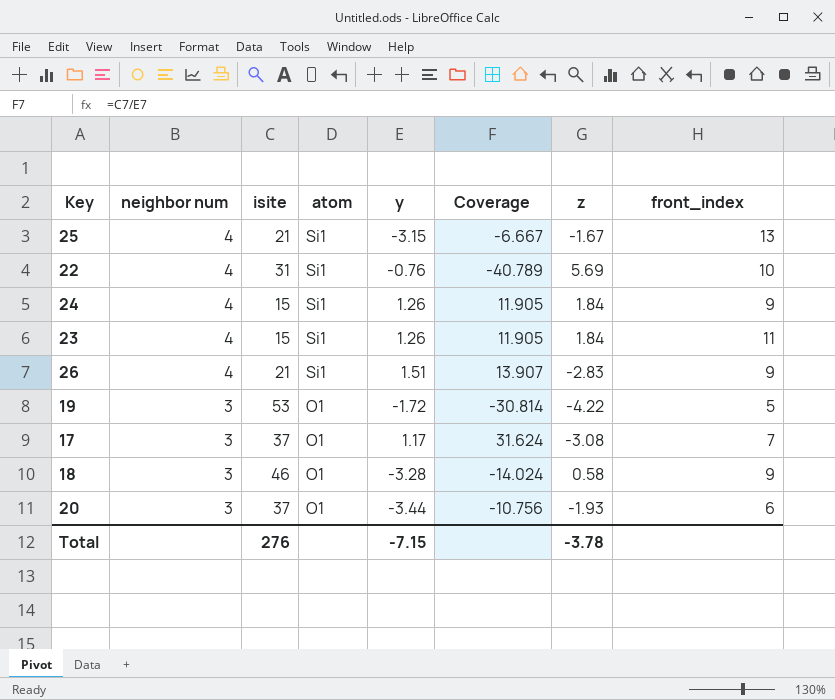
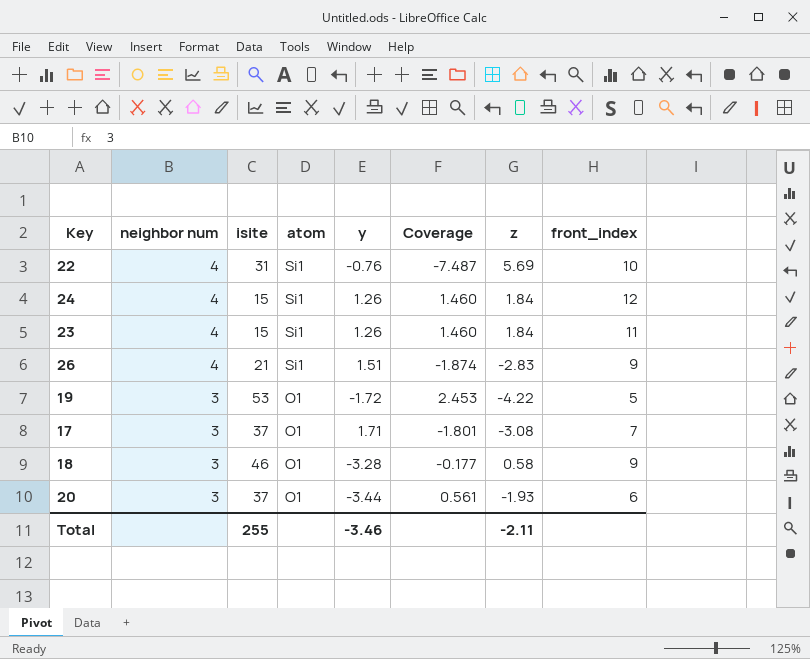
column Coverage | formula: [isite] / [y] -> [z] / [y]
row 25: 4 | 21 | Si1 | -3.15 | -6.667 | -1.67 | 13 -> none
24 | front_index: 9 -> 12
17 | y: 1.17 -> 1.71
Total | isite: 276 -> 255
Total | y: -7.15 -> -3.46
Total | z: -3.78 -> -2.11

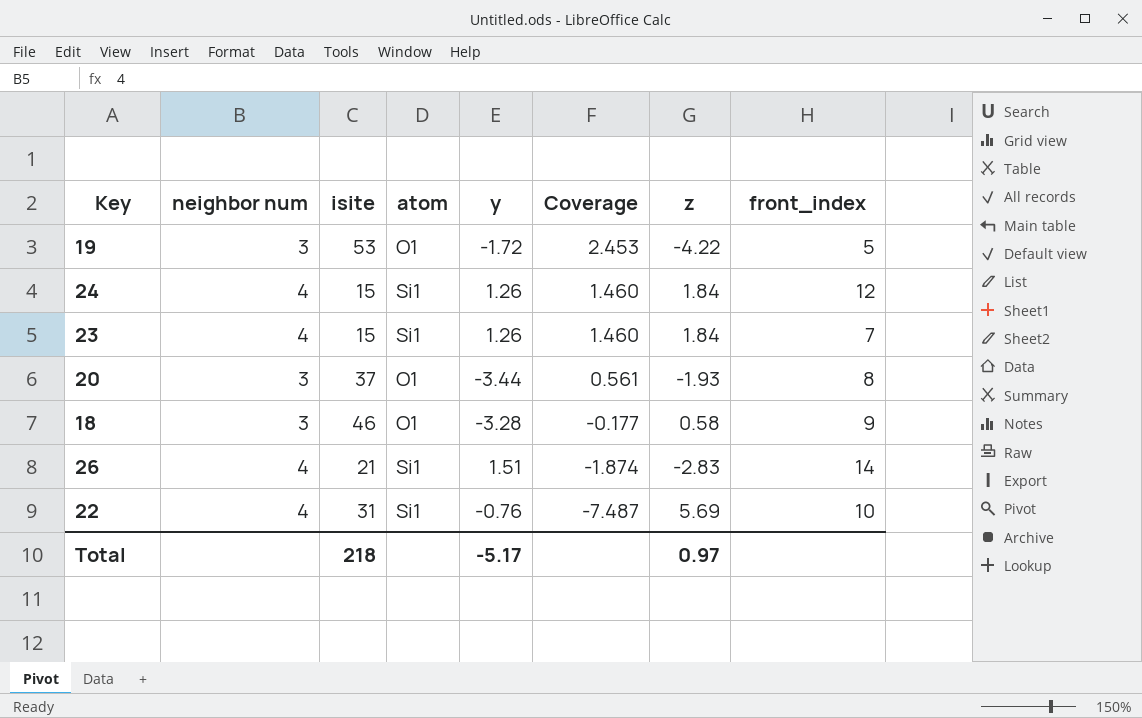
row order: neighbor num descending -> Coverage descending
row 17: 3 | 37 | O1 | 1.71 | -1.801 | -3.08 | 7 -> none
23 | front_index: 11 -> 7
20 | front_index: 6 -> 8
26 | front_index: 9 -> 14
Total | isite: 255 -> 218
Total | y: -3.46 -> -5.17
Total | z: -2.11 -> 0.97

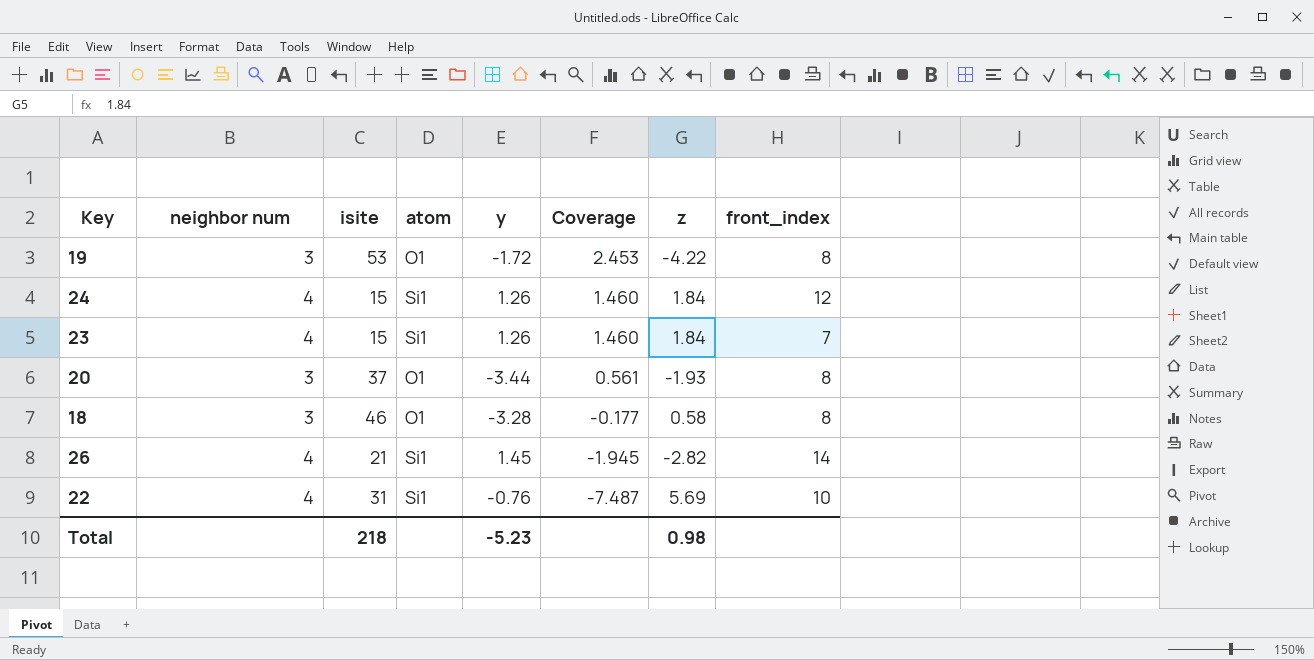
19 | front_index: 5 -> 8
18 | front_index: 9 -> 8
26 | y: 1.51 -> 1.45
26 | Coverage: -1.874 -> -1.945
26 | z: -2.83 -> -2.82
Total | y: -5.17 -> -5.23
Total | z: 0.97 -> 0.98

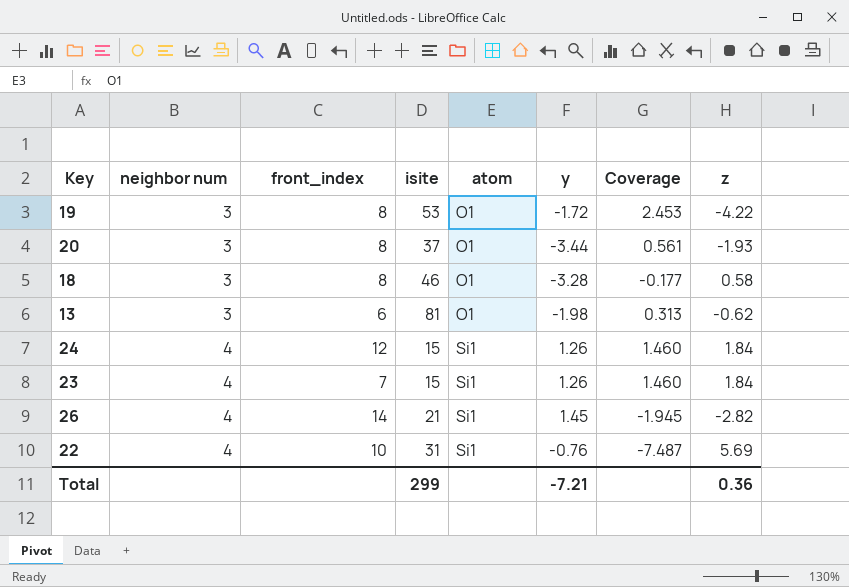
row order: Coverage descending -> neighbor num ascending
column front_index | position: 8 -> 3
row 13: none -> 3 | 6 | 81 | O1 | -1.98 | 0.313 | -0.62
Total | isite: 218 -> 299
Total | y: -5.23 -> -7.21
Total | z: 0.98 -> 0.36

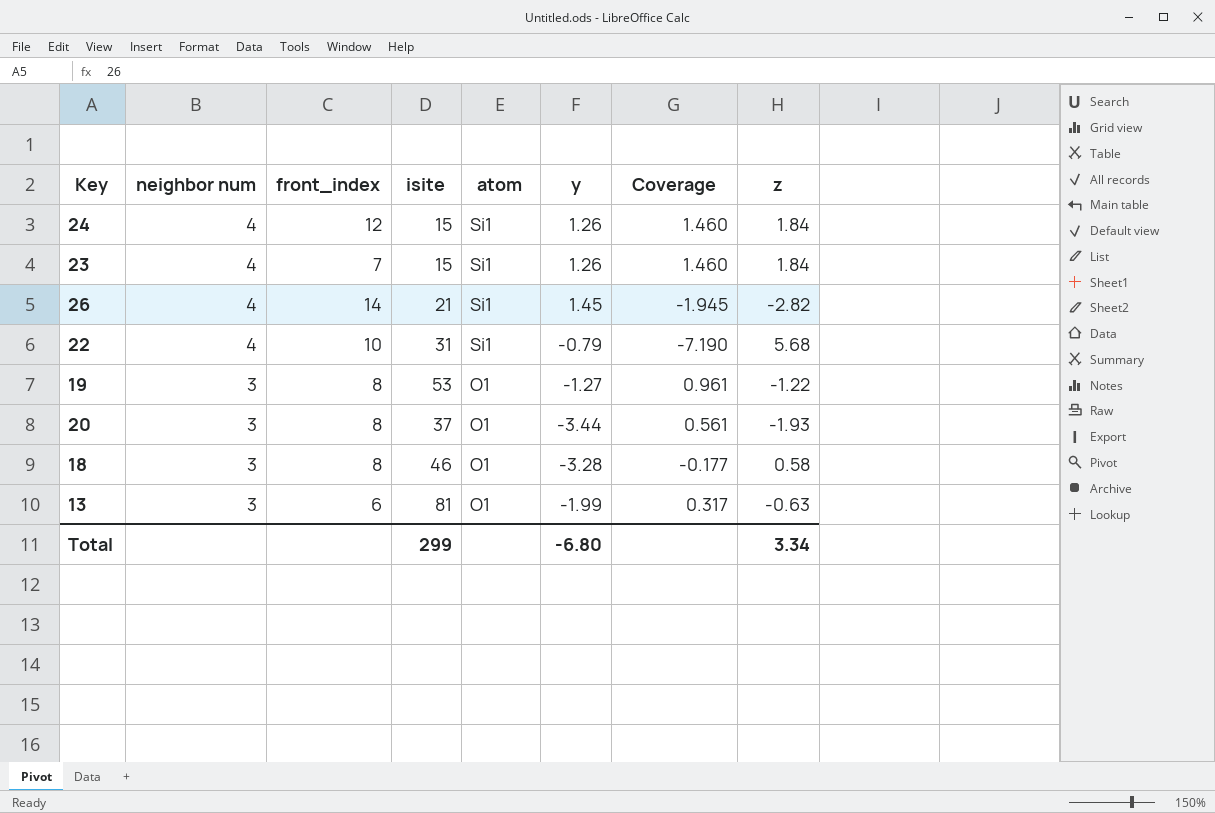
row order: neighbor num ascending -> neighbor num descending
22 | y: -0.76 -> -0.79
22 | Coverage: -7.487 -> -7.190
22 | z: 5.69 -> 5.68
19 | y: -1.72 -> -1.27
19 | Coverage: 2.453 -> 0.961
19 | z: -4.22 -> -1.22
13 | y: -1.98 -> -1.99
13 | Coverage: 0.313 -> 0.317
13 | z: -0.62 -> -0.63
Total | y: -7.21 -> -6.80
Total | z: 0.36 -> 3.34

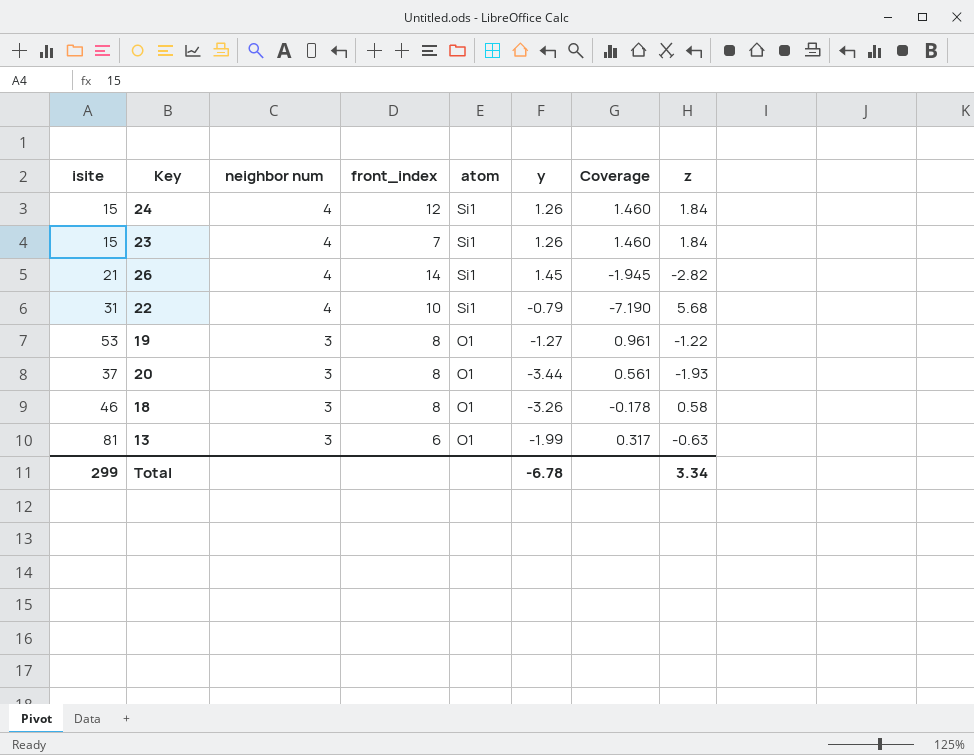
column isite | position: 4 -> 1
18 | y: -3.28 -> -3.26
18 | Coverage: -0.177 -> -0.178
Total | y: -6.80 -> -6.78

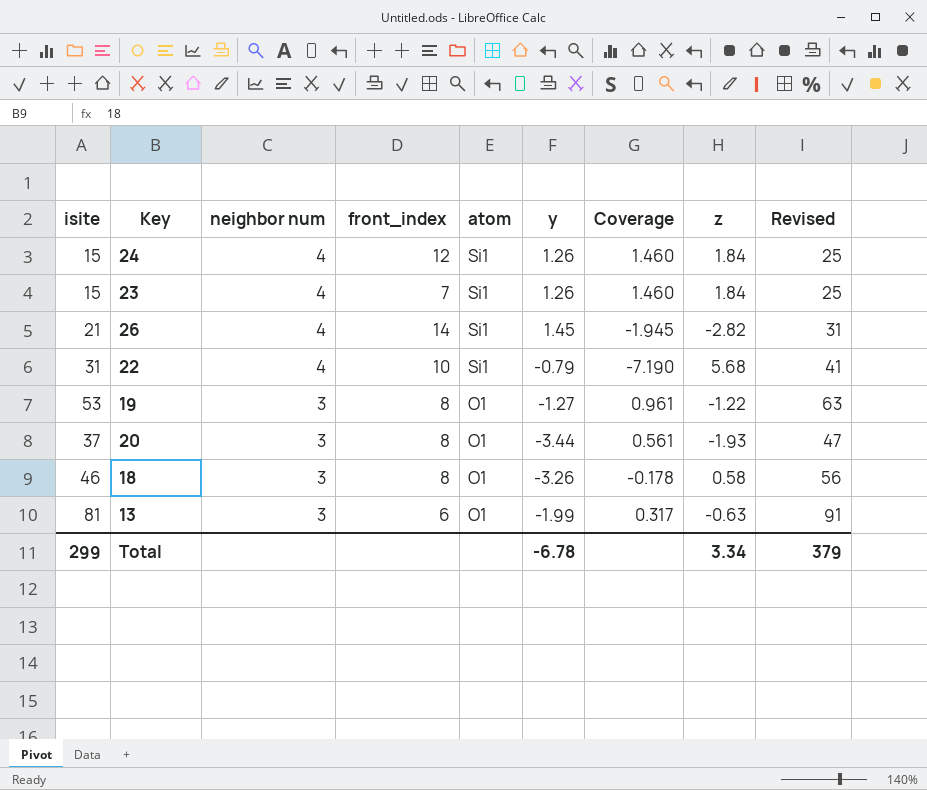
column Revised | formula: none -> [isite] + 10

